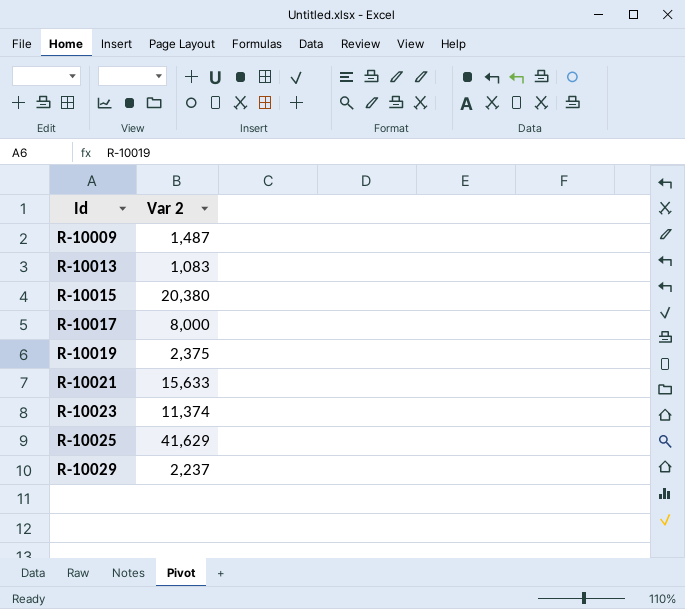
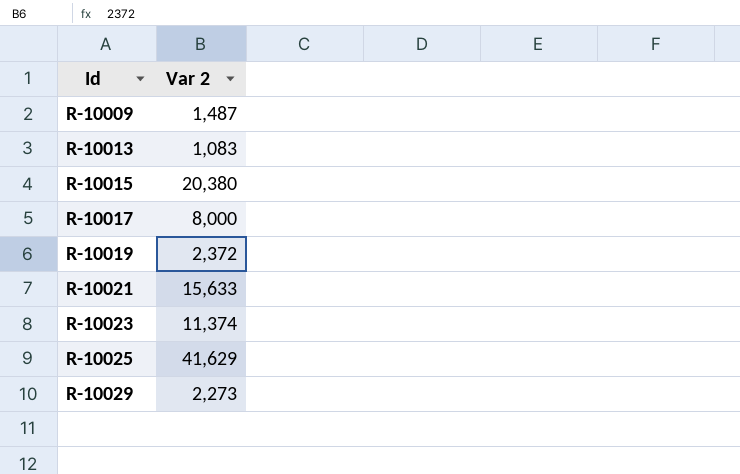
R-10019 | Var 2: 2,375 -> 2,372
R-10029 | Var 2: 2,237 -> 2,273

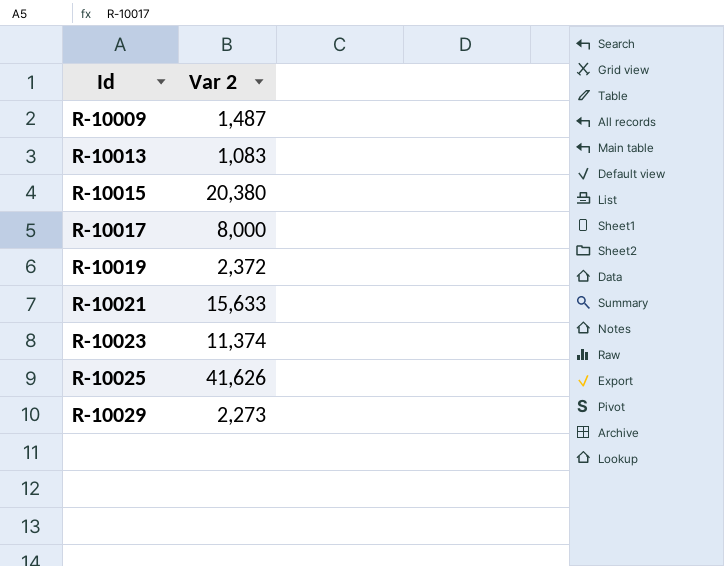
R-10025 | Var 2: 41,629 -> 41,626

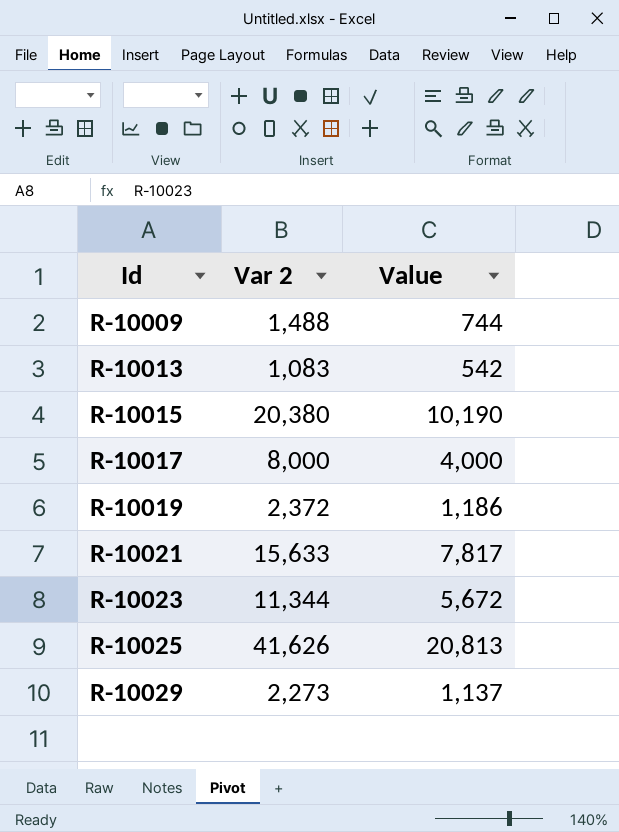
column Value | formula: none -> [Var 2] * 0.5
R-10009 | Var 2: 1,487 -> 1,488
R-10023 | Var 2: 11,374 -> 11,344

